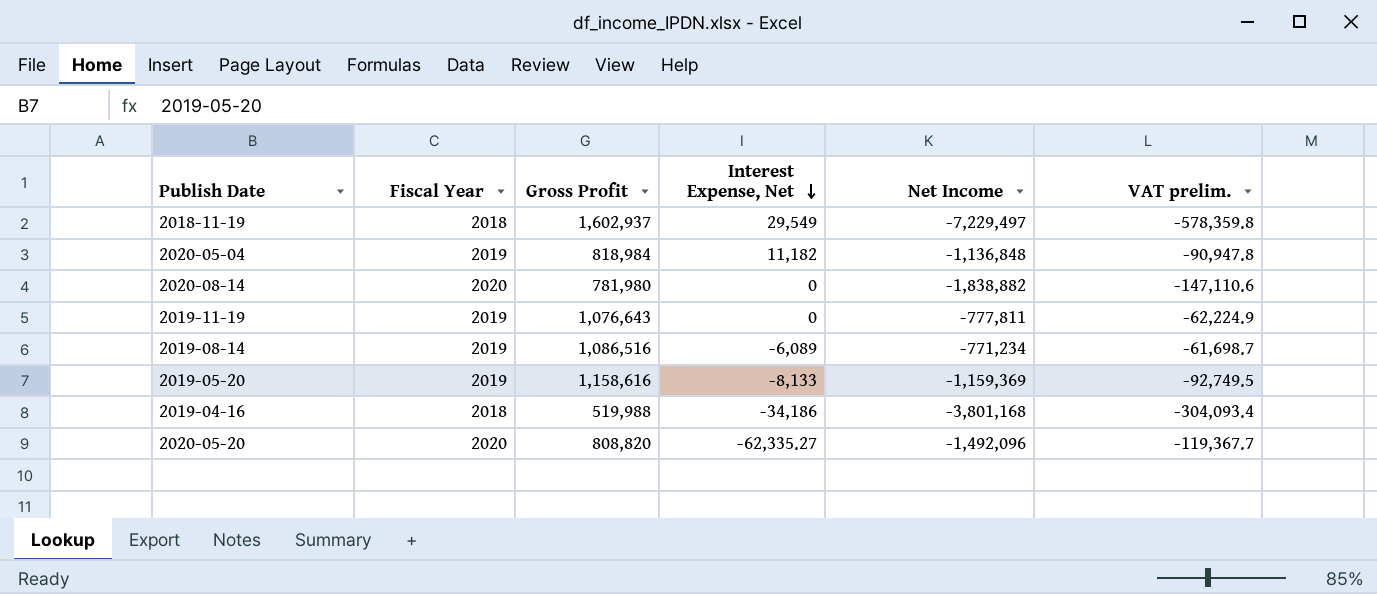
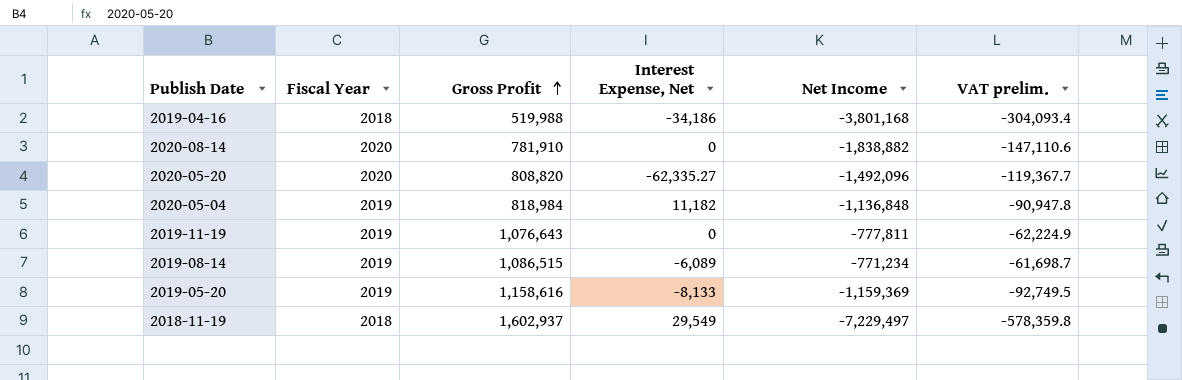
row order: Interest Expense, Net descending -> Gross Profit ascending
2020-08-14 | Gross Profit: 781,980 -> 781,910
2019-08-14 | Gross Profit: 1,086,516 -> 1,086,515

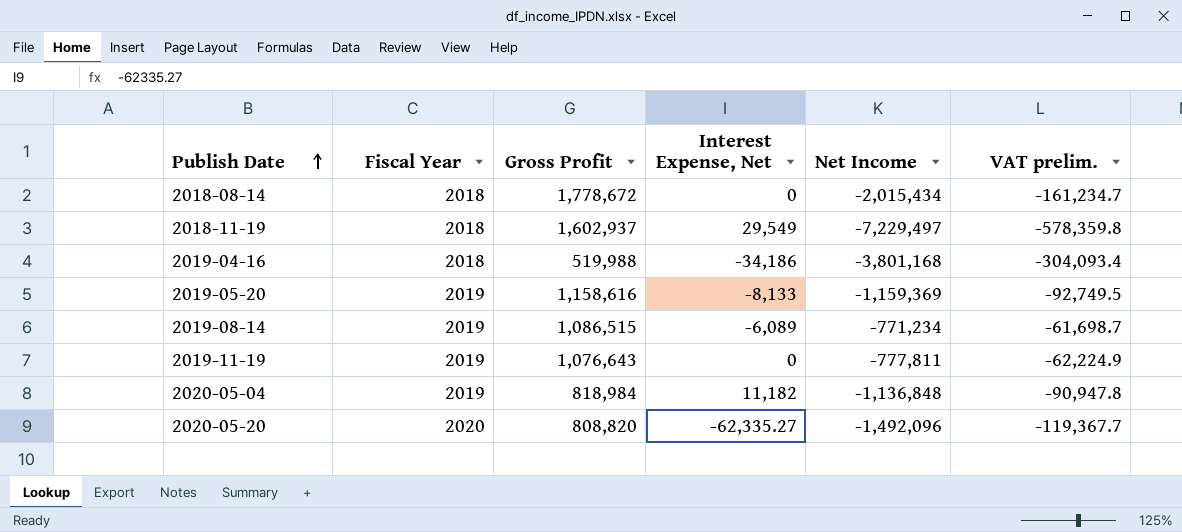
row order: Gross Profit ascending -> Publish Date ascending
row 2020-08-14: 2020 | 781,910 | 0 | -1,838,882 | -147,110.6 -> none
row 2018-08-14: none -> 2018 | 1,778,672 | 0 | -2,015,434 | -161,234.7

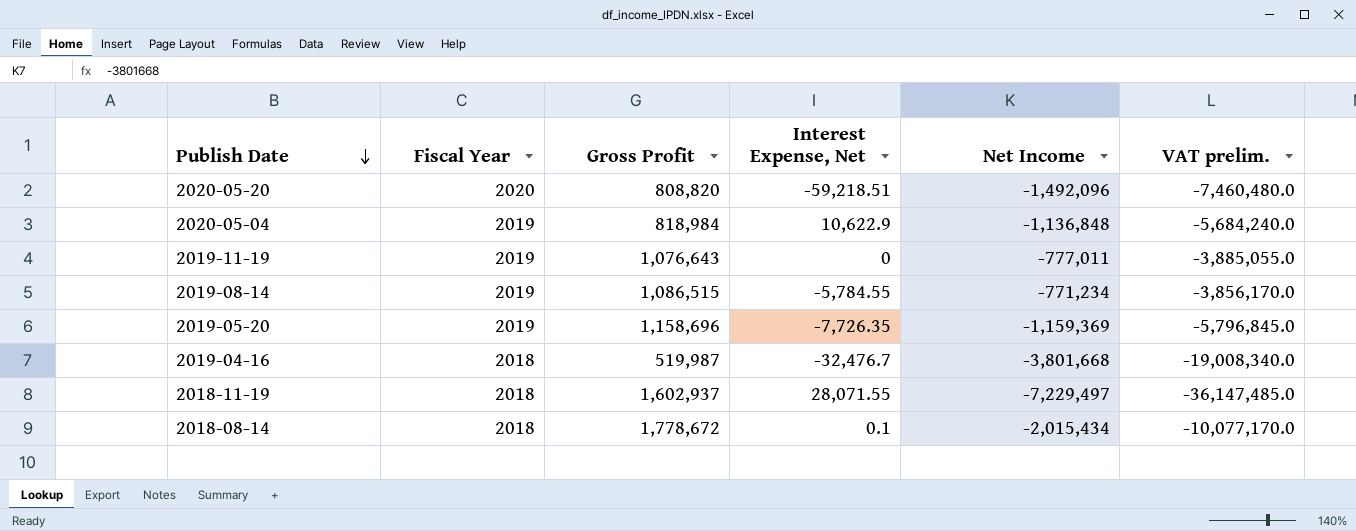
row order: Publish Date ascending -> Publish Date descending
column VAT prelim. | formula: [Net Income] * 0.08 -> [Net Income] * 5
2020-05-20 | Interest Expense, Net: -62,335.27 -> -59,218.51
2020-05-04 | Interest Expense, Net: 11,182 -> 10,622.9
2019-11-19 | Net Income: -777,811 -> -777,011
2019-08-14 | Interest Expense, Net: -6,089 -> -5,784.55
2019-05-20 | Gross Profit: 1,158,616 -> 1,158,696
2019-05-20 | Interest Expense, Net: -8,133 -> -7,726.35
2019-04-16 | Gross Profit: 519,988 -> 519,987
2019-04-16 | Interest Expense, Net: -34,186 -> -32,476.7
2019-04-16 | Net Income: -3,801,168 -> -3,801,668
2018-11-19 | Interest Expense, Net: 29,549 -> 28,071.55
2018-08-14 | Interest Expense, Net: 0 -> 0.1

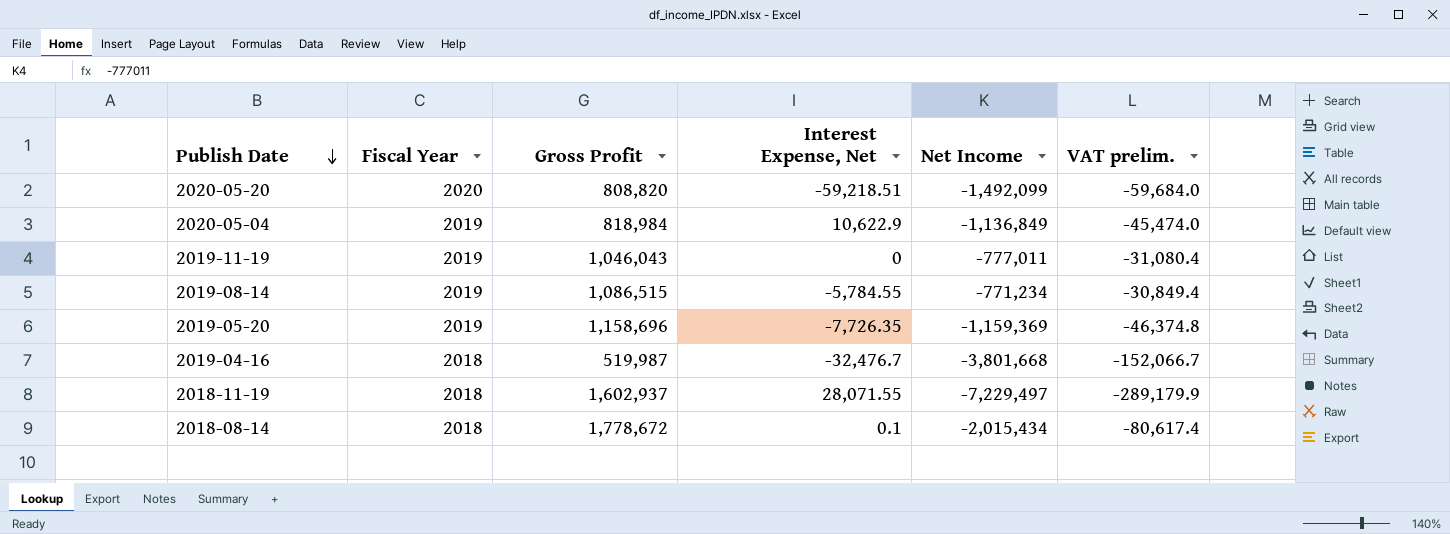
column VAT prelim. | formula: [Net Income] * 5 -> [Net Income] * 0.04
2020-05-20 | Net Income: -1,492,096 -> -1,492,099
2020-05-04 | Net Income: -1,136,848 -> -1,136,849
2019-11-19 | Gross Profit: 1,076,643 -> 1,046,043

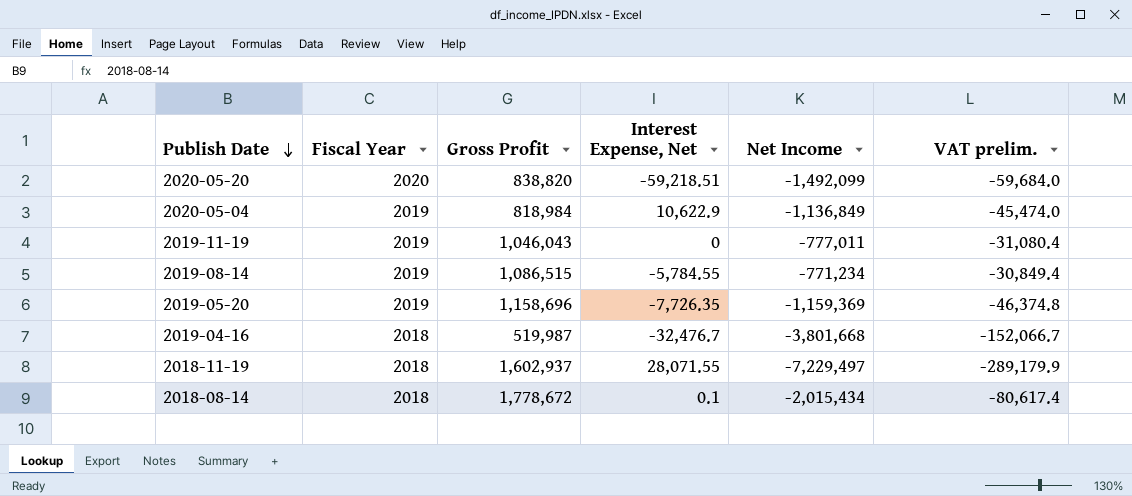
2020-05-20 | Gross Profit: 808,820 -> 838,820

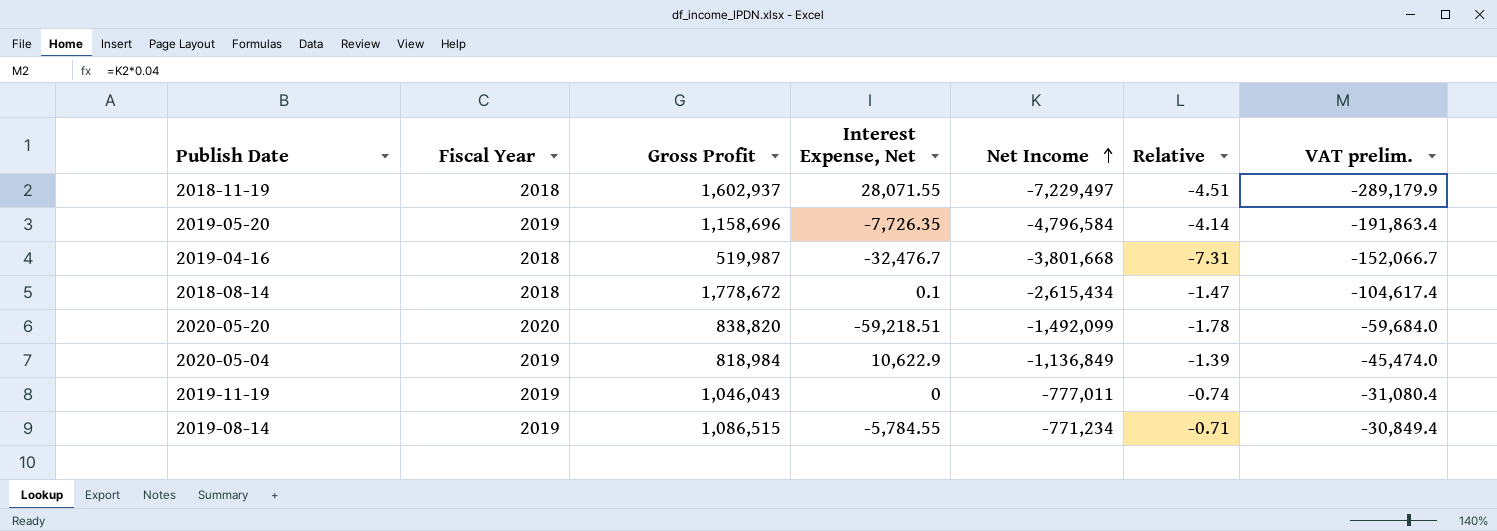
row order: Publish Date descending -> Net Income ascending
column Relative | formula: none -> [Net Income] / [Gross Profit]
2019-05-20 | Net Income: -1,159,369 -> -4,796,584
2019-05-20 | VAT prelim.: -46,374.8 -> -191,863.4
2018-08-14 | Net Income: -2,015,434 -> -2,615,434
2018-08-14 | VAT prelim.: -80,617.4 -> -104,617.4

